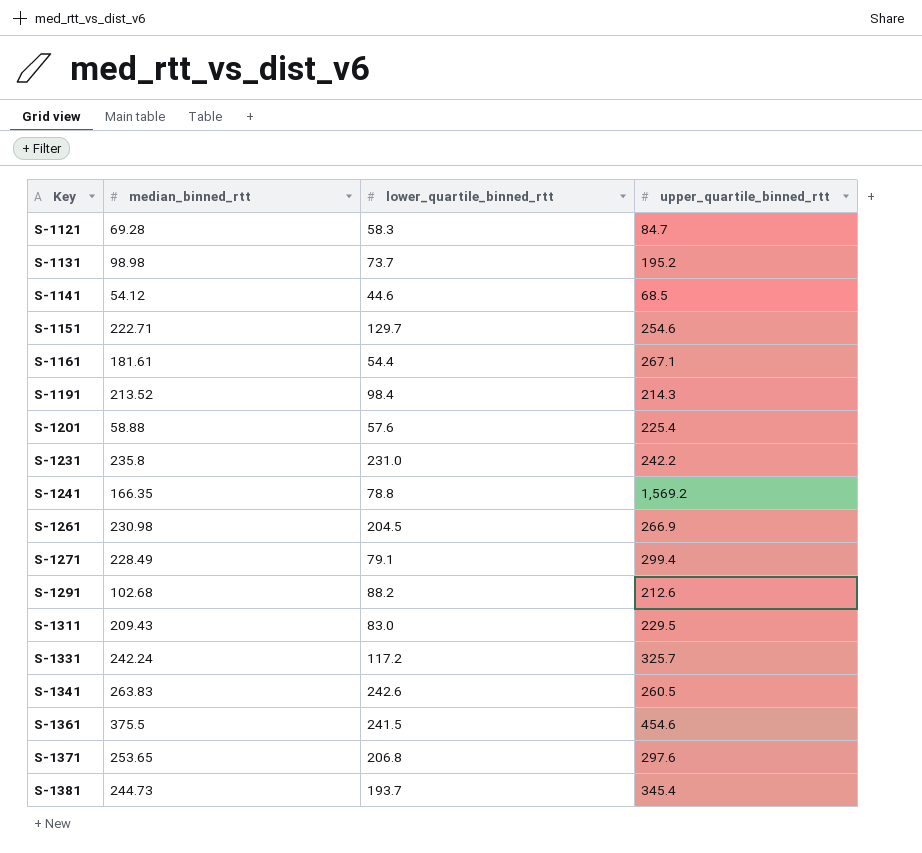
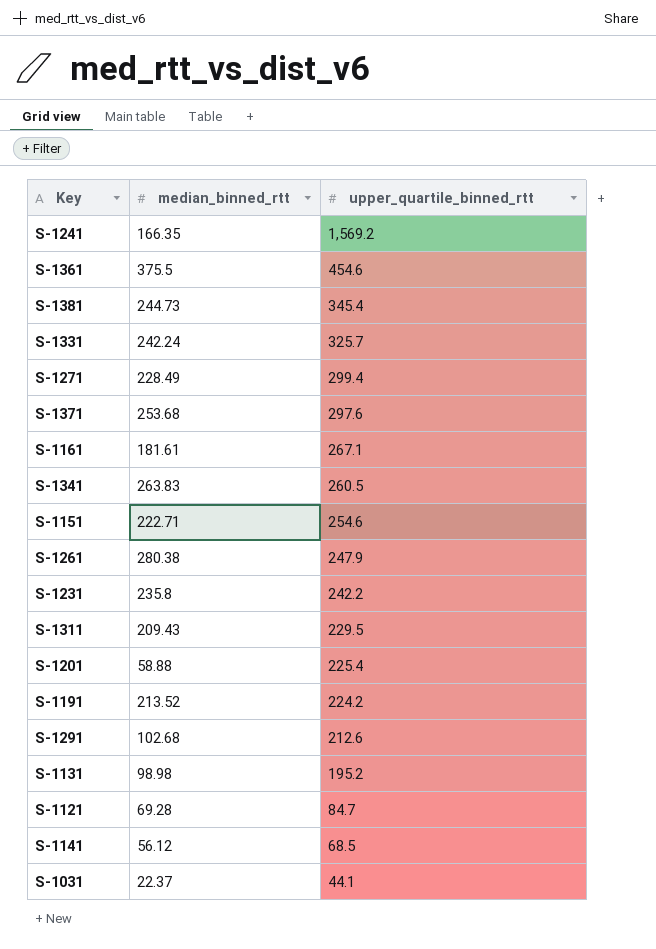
row order: Key ascending -> upper_quartile_binned_rtt descending
column lower_quartile_binned_rtt | position: 3 -> none
S-1371 | median_binned_rtt: 253.65 -> 253.68
S-1261 | median_binned_rtt: 230.98 -> 280.38
S-1261 | upper_quartile_binned_rtt: 266.9 -> 247.9
S-1191 | upper_quartile_binned_rtt: 214.3 -> 224.2
S-1141 | median_binned_rtt: 54.12 -> 56.12
row S-1031: none -> 22.37 | 44.1

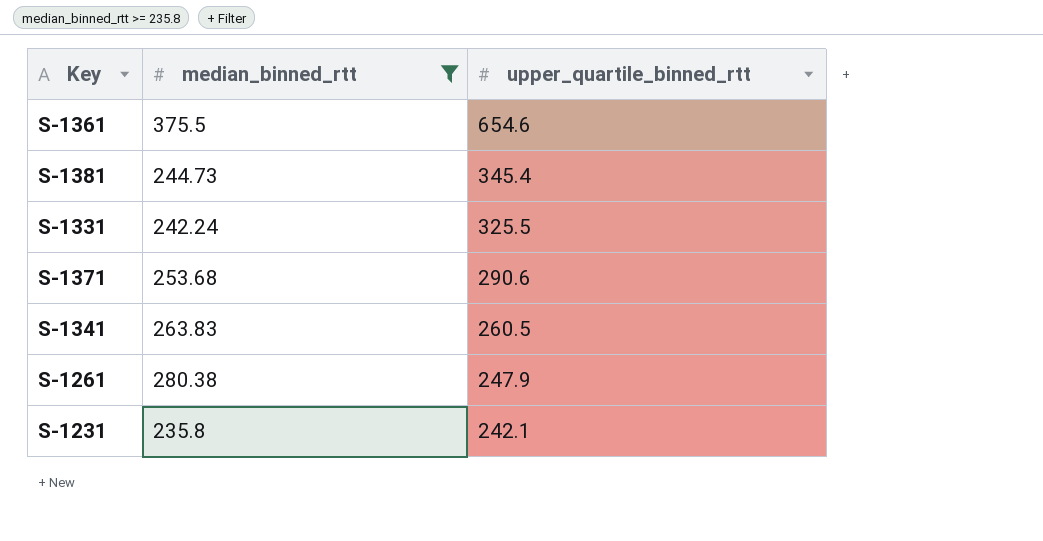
filter: none -> median_binned_rtt >= 235.8
S-1361 | upper_quartile_binned_rtt: 454.6 -> 654.6
S-1331 | upper_quartile_binned_rtt: 325.7 -> 325.5
S-1371 | upper_quartile_binned_rtt: 297.6 -> 290.6
S-1231 | upper_quartile_binned_rtt: 242.2 -> 242.1

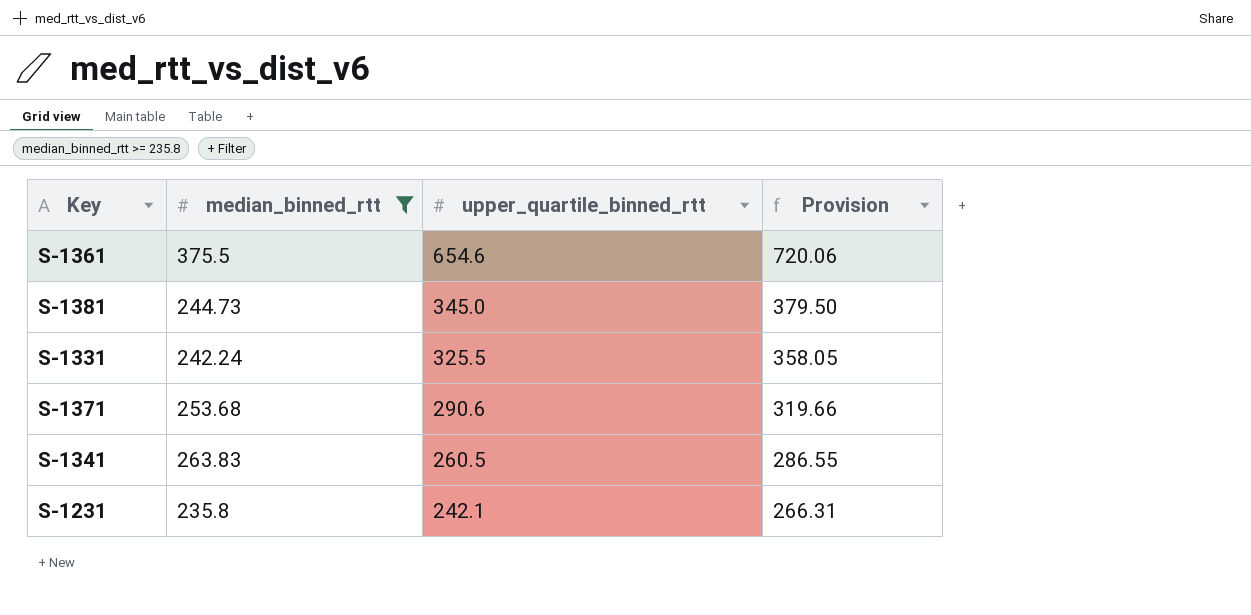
column Provision | formula: none -> [upper_quartile_binned_rtt] * 1.1
row S-1261: 280.38 | 247.9 -> none
S-1381 | upper_quartile_binned_rtt: 345.4 -> 345.0

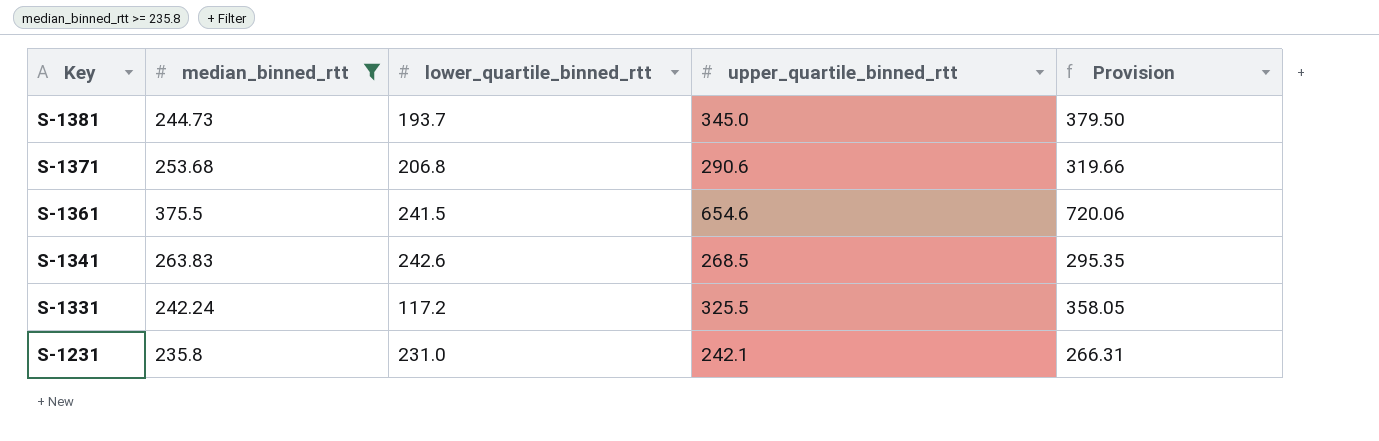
row order: upper_quartile_binned_rtt descending -> Key descending
column lower_quartile_binned_rtt | position: none -> 3
S-1341 | upper_quartile_binned_rtt: 260.5 -> 268.5
S-1341 | Provision: 286.55 -> 295.35

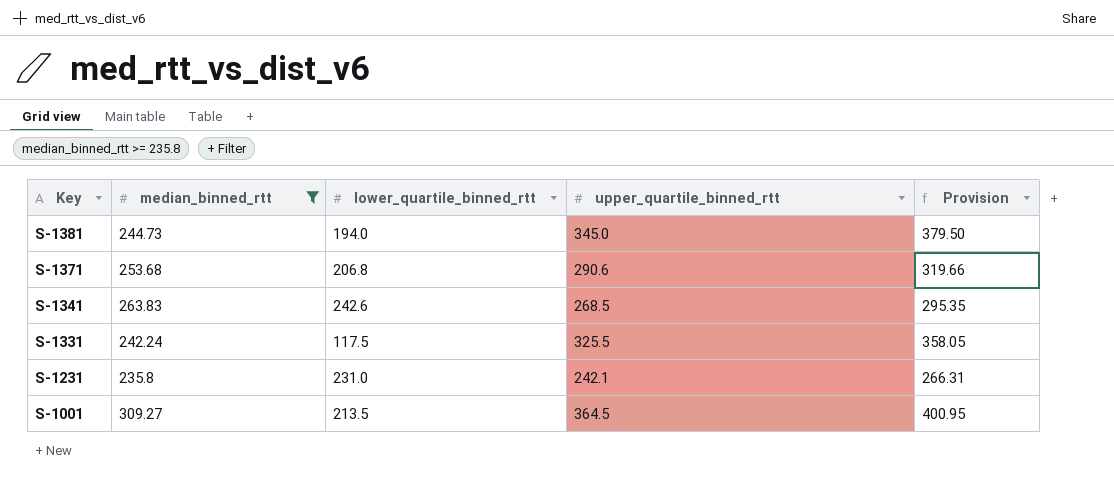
row S-1361: 375.5 | 241.5 | 654.6 | 720.06 -> none
S-1381 | lower_quartile_binned_rtt: 193.7 -> 194.0
S-1331 | lower_quartile_binned_rtt: 117.2 -> 117.5
row S-1001: none -> 309.27 | 213.5 | 364.5 | 400.95

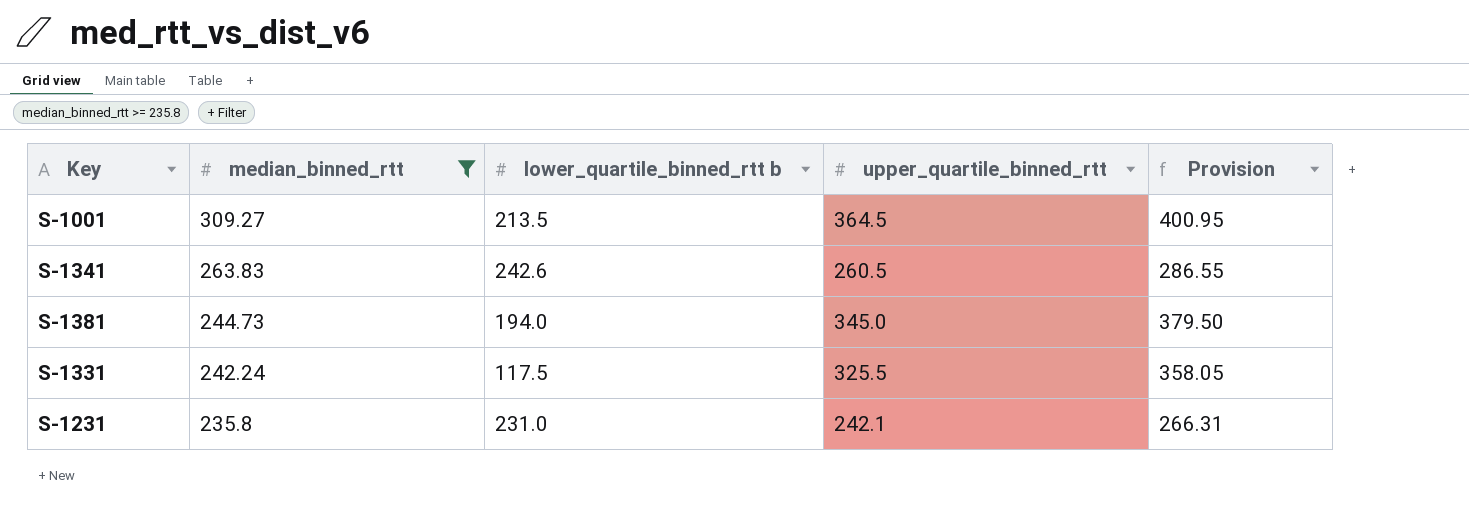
row order: Key descending -> median_binned_rtt descending
column name: lower_quartile_binned_rtt -> lower_quartile_binned_rtt b
row S-1371: 253.68 | 206.8 | 290.6 | 319.66 -> none
S-1341 | upper_quartile_binned_rtt: 268.5 -> 260.5
S-1341 | Provision: 295.35 -> 286.55

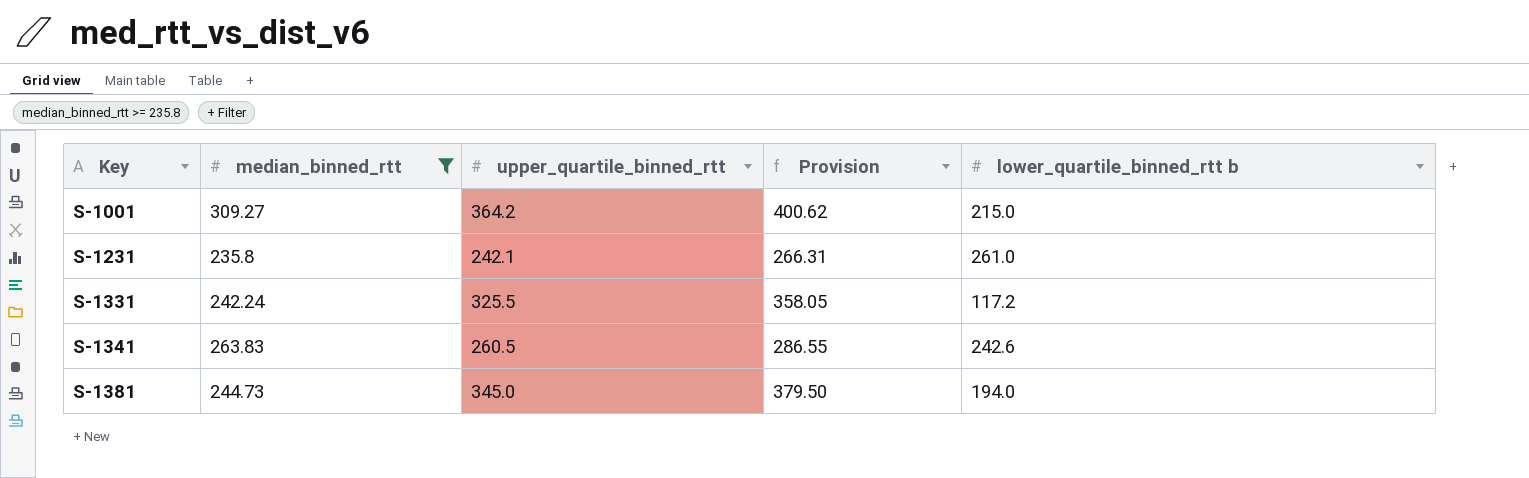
row order: median_binned_rtt descending -> Key ascending
column lower_quartile_binned_rtt b | position: 3 -> 5
S-1001 | upper_quartile_binned_rtt: 364.5 -> 364.2
S-1001 | Provision: 400.95 -> 400.62
S-1001 | lower_quartile_binned_rtt b: 213.5 -> 215.0
S-1231 | lower_quartile_binned_rtt b: 231.0 -> 261.0
S-1331 | lower_quartile_binned_rtt b: 117.5 -> 117.2

